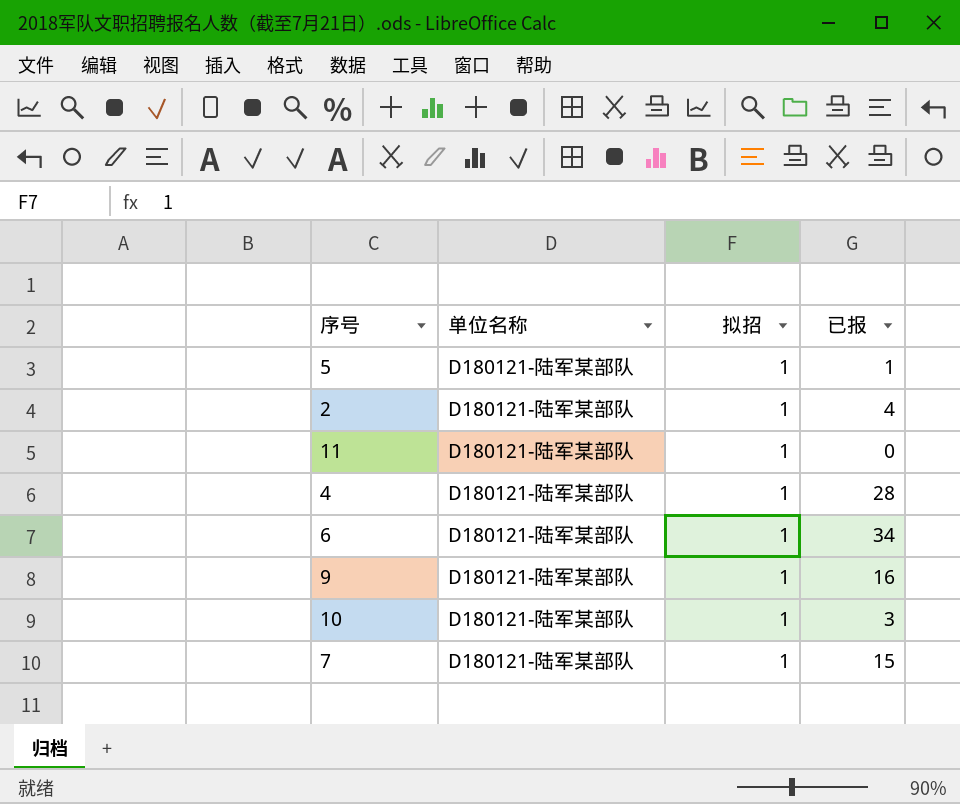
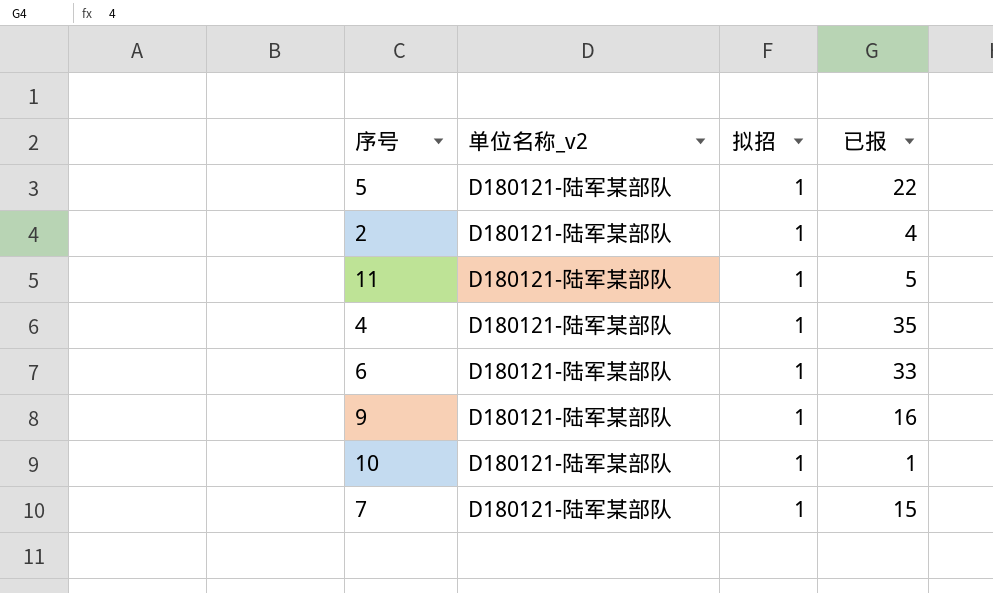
column name: 单位名称 -> 单位名称_v2
5 | 已报: 1 -> 22
11 | 已报: 0 -> 5
4 | 已报: 28 -> 35
6 | 已报: 34 -> 33
10 | 已报: 3 -> 1

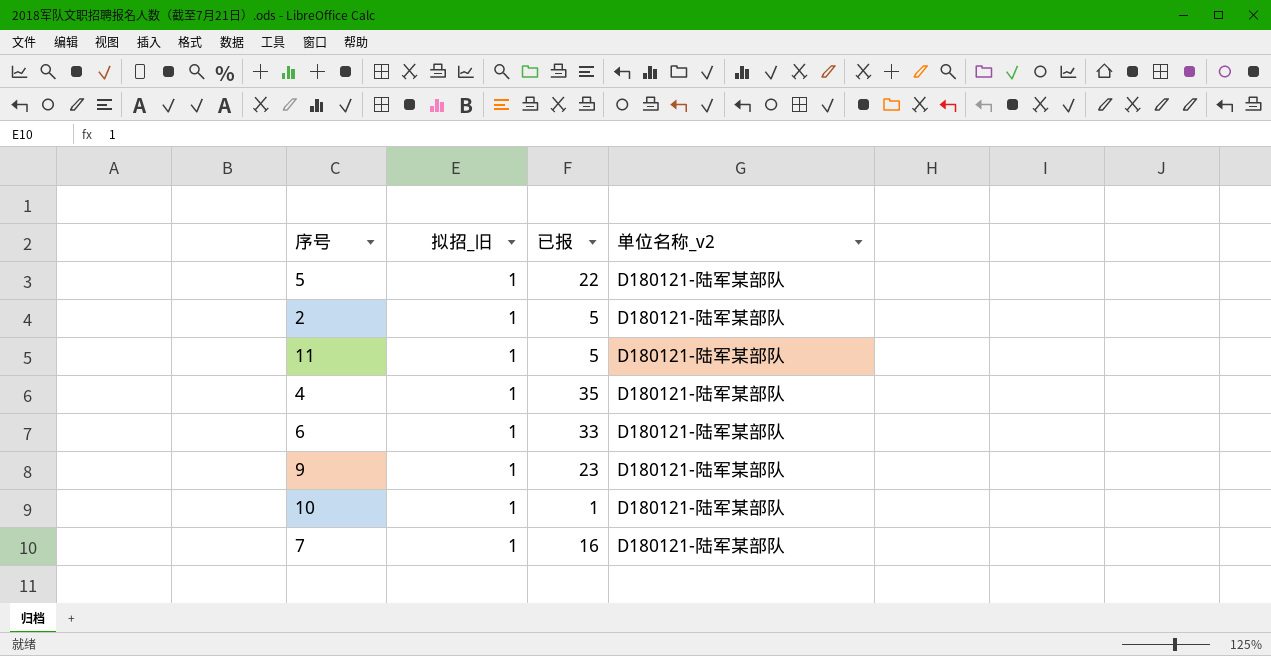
column name: 拟招 -> 拟招_旧
column 单位名称_v2 | position: 2 -> 4
2 | 已报: 4 -> 5
9 | 已报: 16 -> 23
7 | 已报: 15 -> 16

